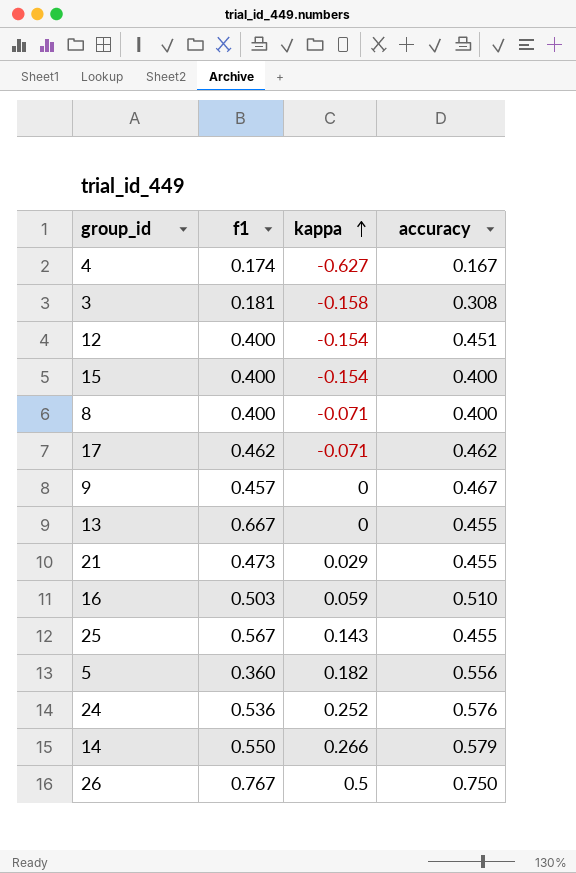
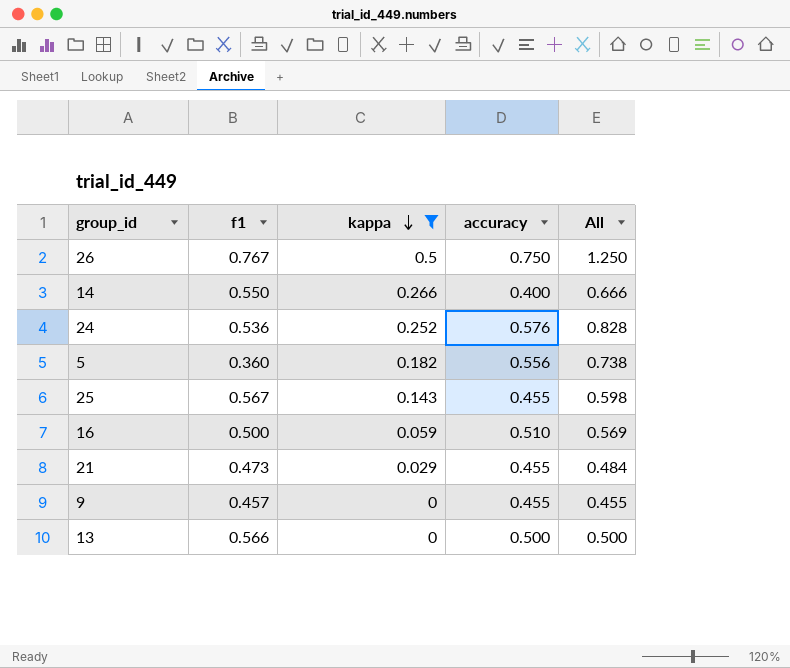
filter: none -> kappa >= 0
row order: kappa ascending -> kappa descending
column All | formula: none -> [kappa] + [accuracy]
14 | accuracy: 0.579 -> 0.400
16 | f1: 0.503 -> 0.500
9 | accuracy: 0.467 -> 0.455
13 | f1: 0.667 -> 0.566
13 | accuracy: 0.455 -> 0.500

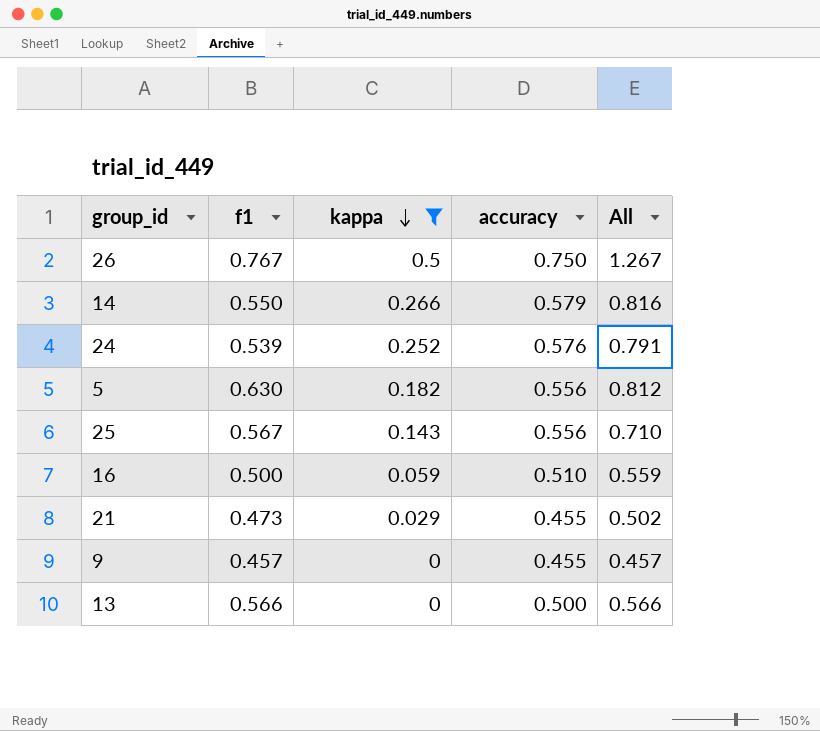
column All | formula: [kappa] + [accuracy] -> [f1] + [kappa]
14 | accuracy: 0.400 -> 0.579
24 | f1: 0.536 -> 0.539
5 | f1: 0.360 -> 0.630
25 | accuracy: 0.455 -> 0.556

